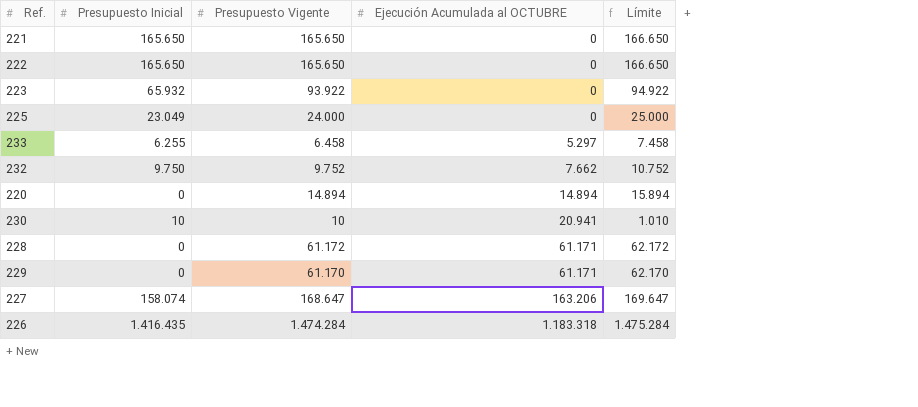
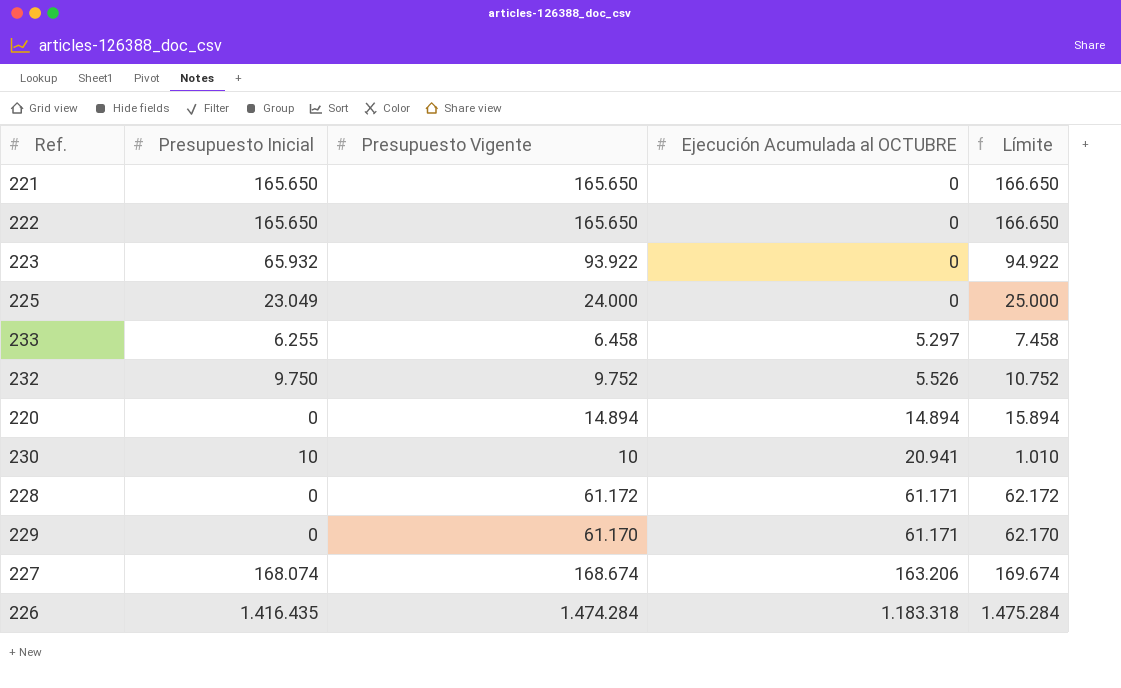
232 | Ejecución Acumulada al OCTUBRE: 7.662 -> 5.526
227 | Presupuesto Inicial: 158.074 -> 168.074
227 | Presupuesto Vigente: 168.647 -> 168.674
227 | Límite: 169.647 -> 169.674

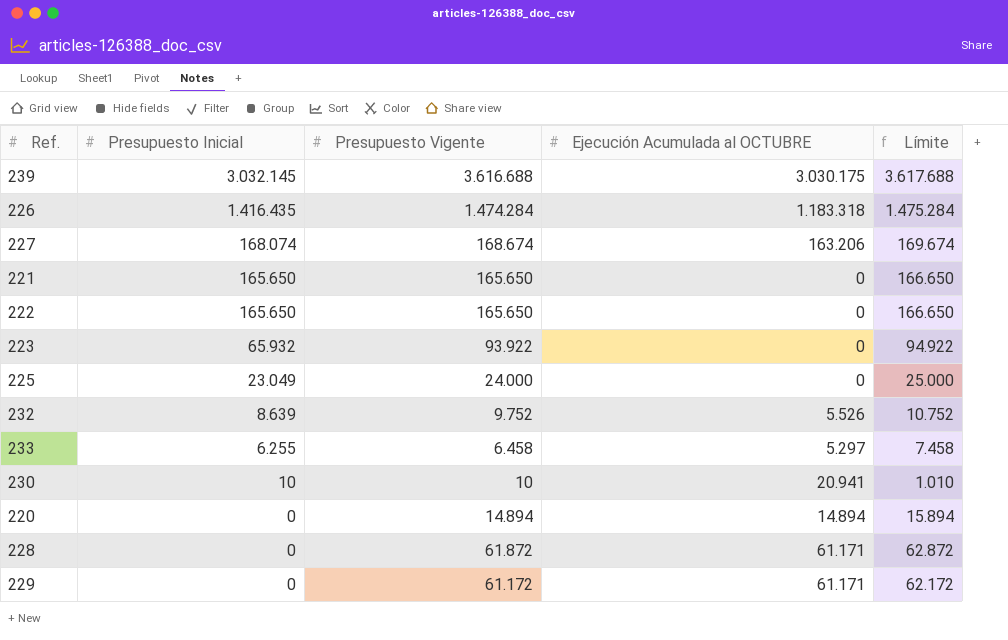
row order: Ejecución Acumulada al OCTUBRE ascending -> Presupuesto Inicial descending
row 239: none -> 3.032.145 | 3.616.688 | 3.030.175 | 3.617.688
232 | Presupuesto Inicial: 9.750 -> 8.639
228 | Presupuesto Vigente: 61.172 -> 61.872
228 | Límite: 62.172 -> 62.872
229 | Presupuesto Vigente: 61.170 -> 61.172
229 | Límite: 62.170 -> 62.172

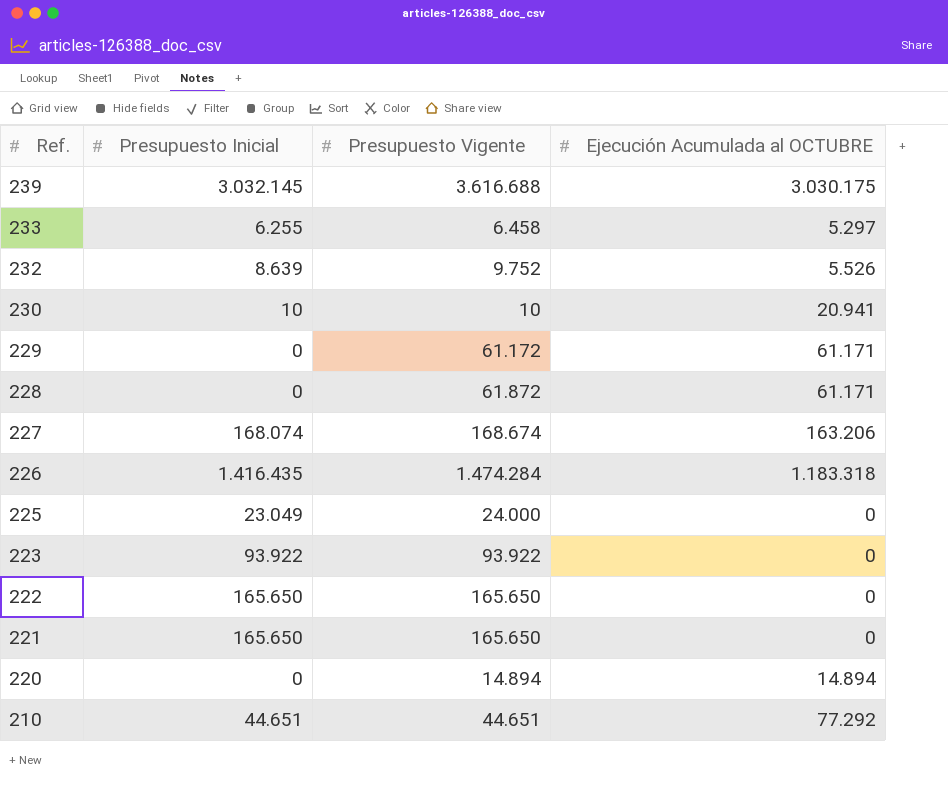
row order: Presupuesto Inicial descending -> Ref. descending
column Límite | formula: [Presupuesto Vigente] + 1000 -> none
223 | Presupuesto Inicial: 65.932 -> 93.922
row 210: none -> 44.651 | 44.651 | 77.292

